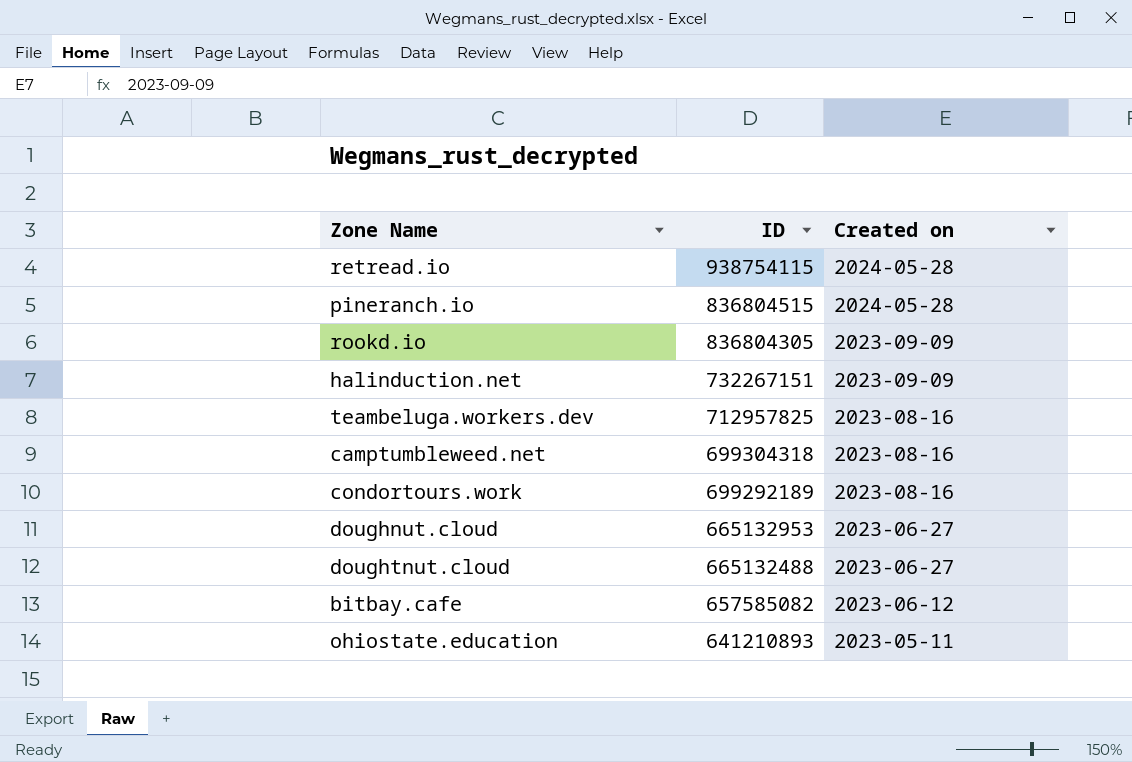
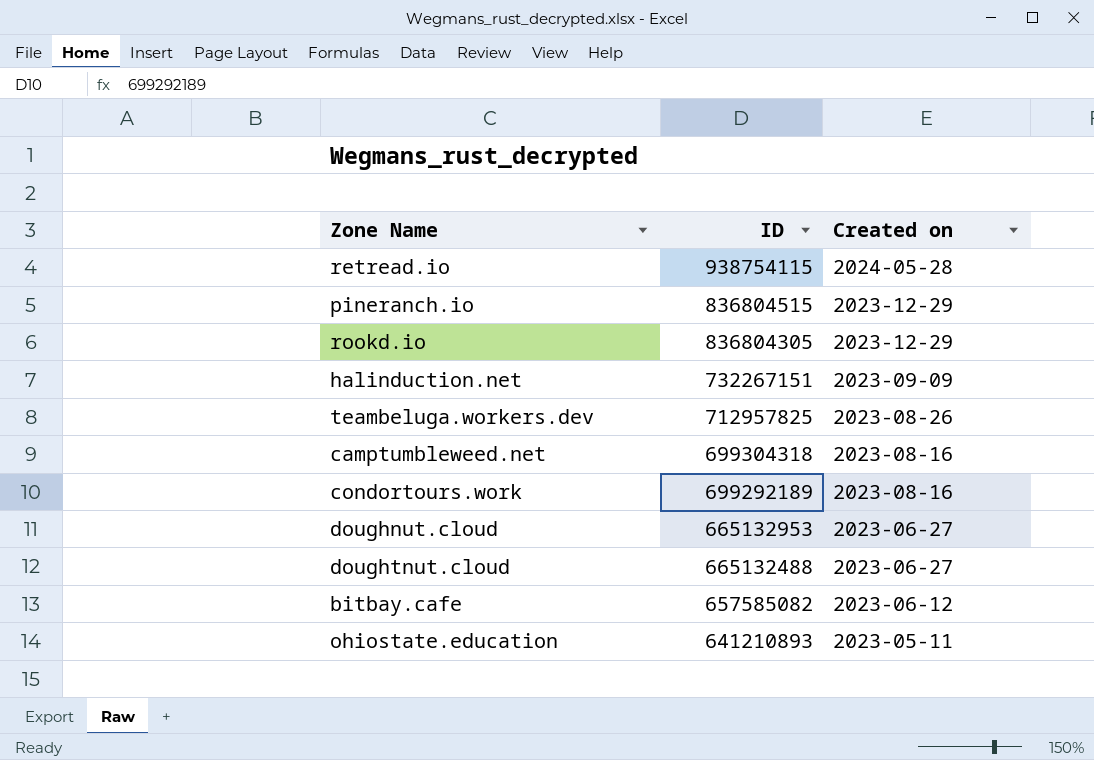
pineranch.io | Created on: 2024-05-28 -> 2023-12-29
rookd.io | Created on: 2023-09-09 -> 2023-12-29
teambeluga.workers.dev | Created on: 2023-08-16 -> 2023-08-26

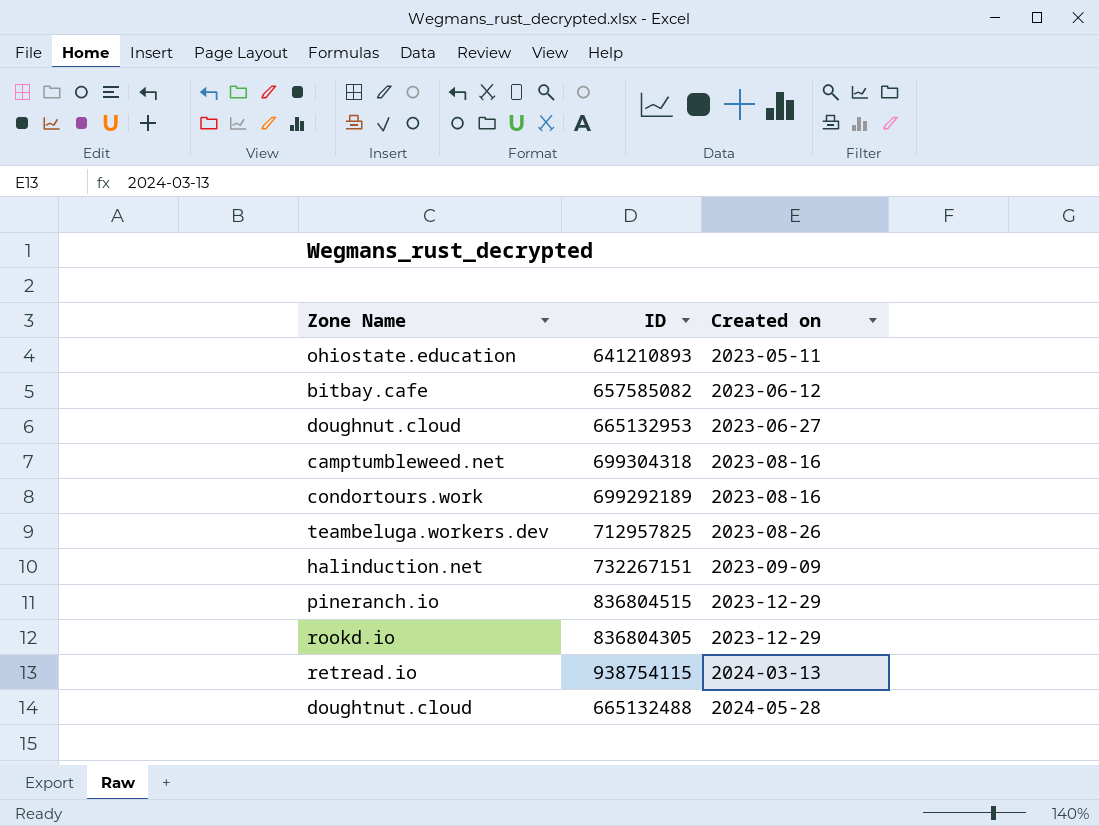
row order: ID descending -> Created on ascending
retread.io | Created on: 2024-05-28 -> 2024-03-13
doughtnut.cloud | Created on: 2023-06-27 -> 2024-05-28

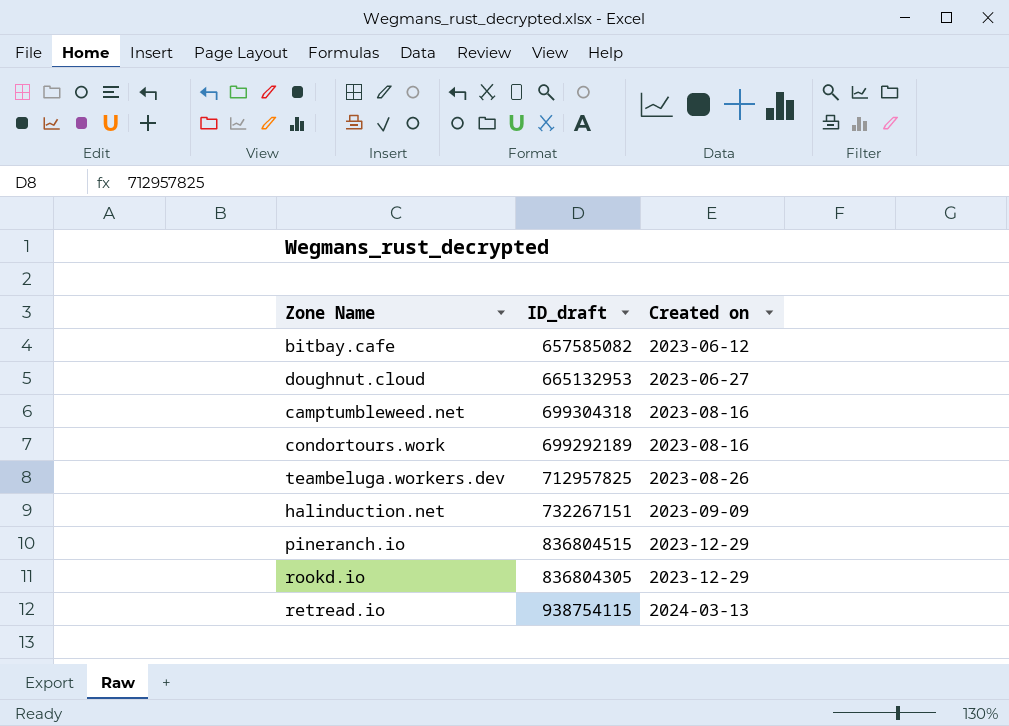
column name: ID -> ID_draft
row ohiostate.education: 641210893 | 2023-05-11 -> none
row doughtnut.cloud: 665132488 | 2024-05-28 -> none

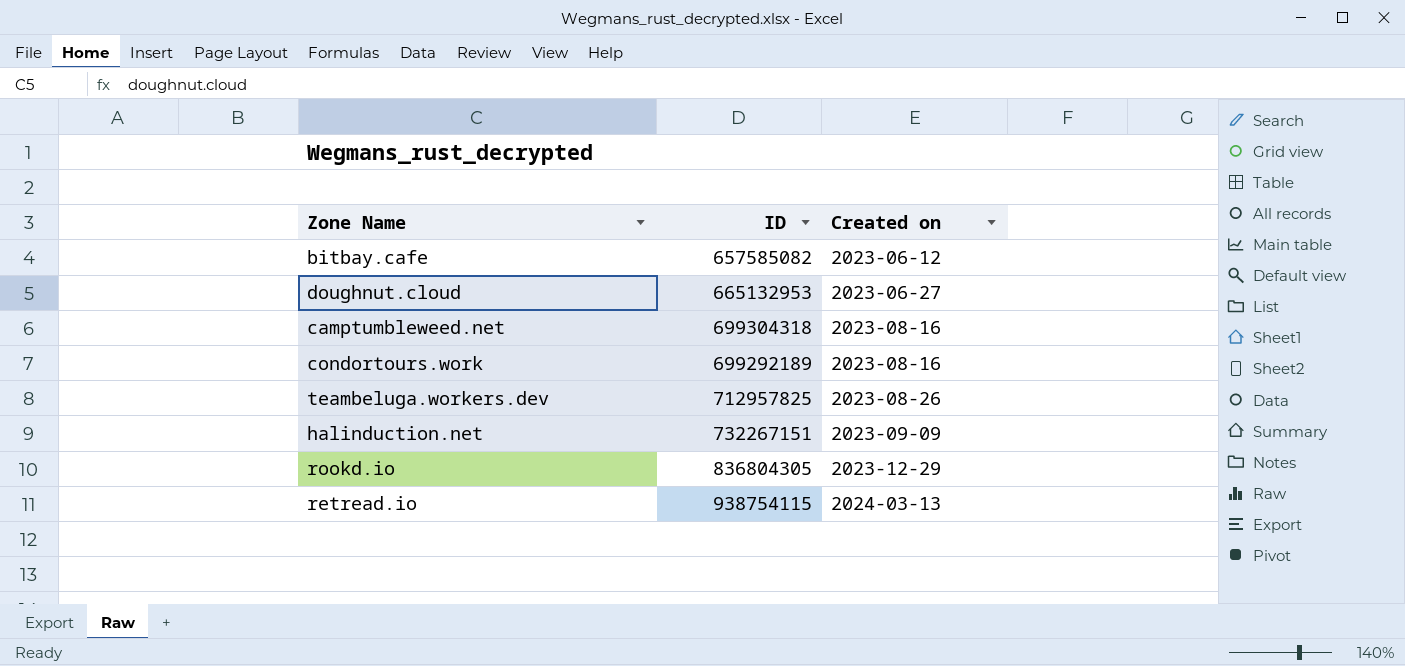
column name: ID_draft -> ID
row pineranch.io: 836804515 | 2023-12-29 -> none

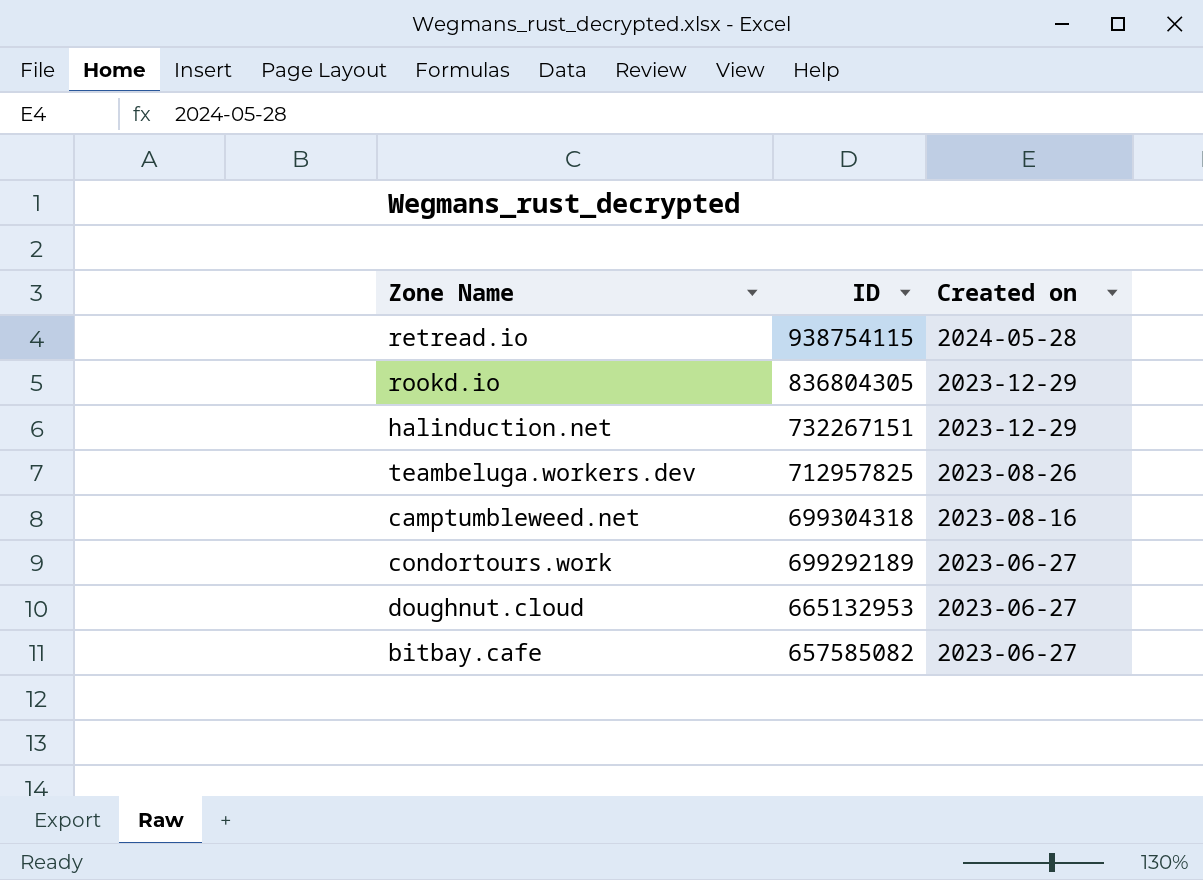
row order: Created on ascending -> ID descending
retread.io | Created on: 2024-03-13 -> 2024-05-28
halinduction.net | Created on: 2023-09-09 -> 2023-12-29
condortours.work | Created on: 2023-08-16 -> 2023-06-27
bitbay.cafe | Created on: 2023-06-12 -> 2023-06-27

